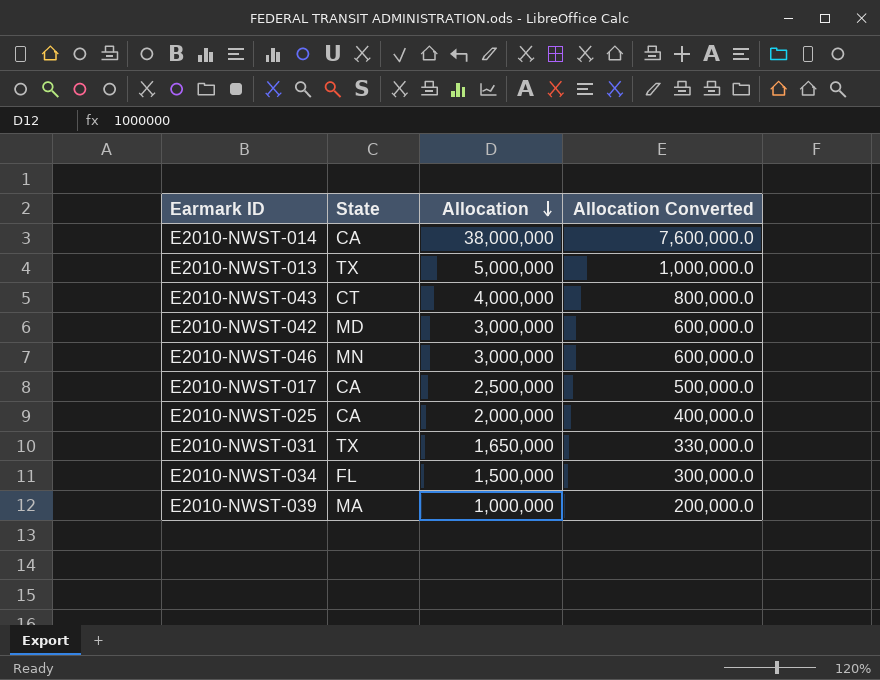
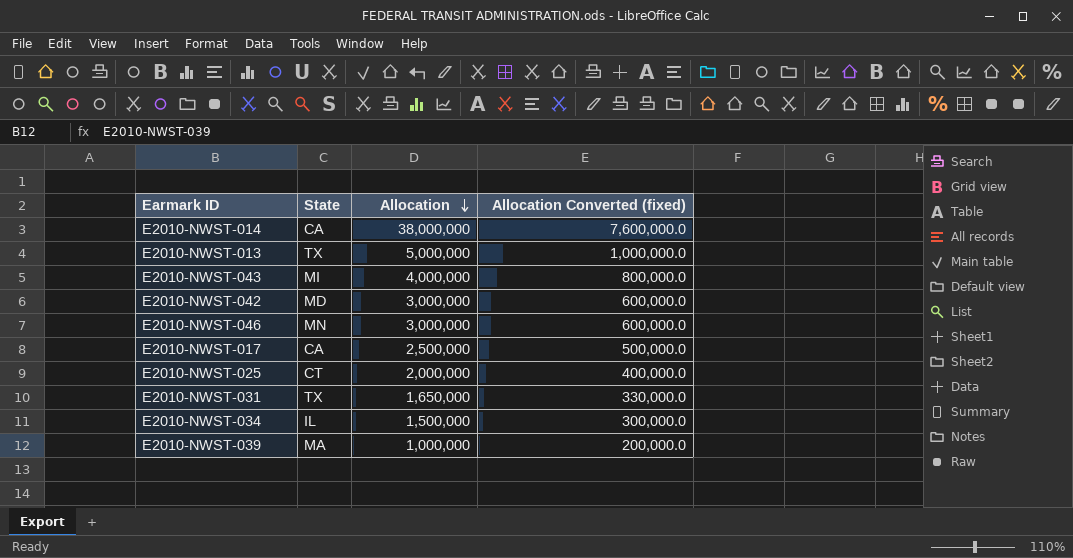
column name: Allocation Converted -> Allocation Converted (fixed)
E2010-NWST-043 | State: CT -> MI
E2010-NWST-025 | State: CA -> CT
E2010-NWST-034 | State: FL -> IL

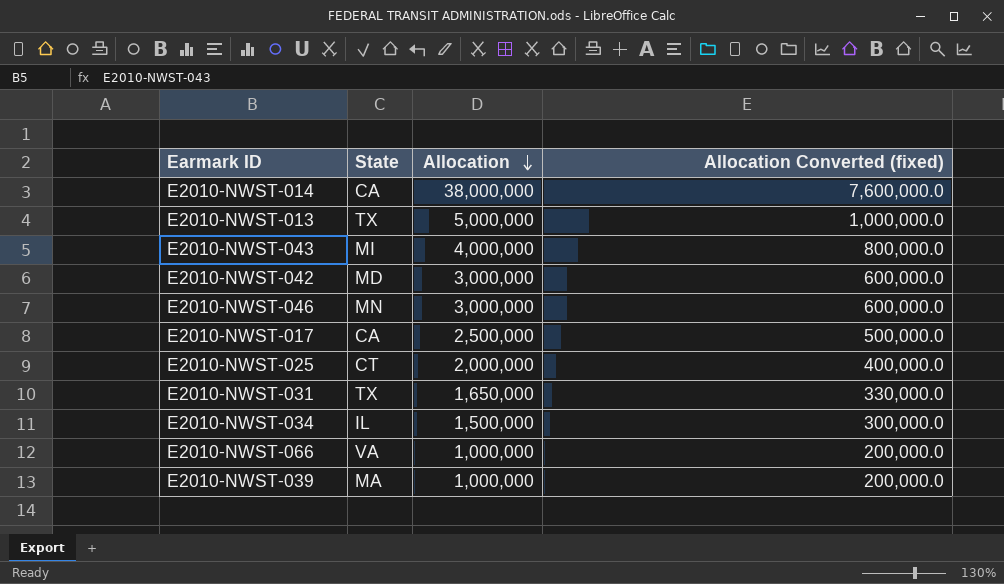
row E2010-NWST-066: none -> VA | 1,000,000 | 200,000.0

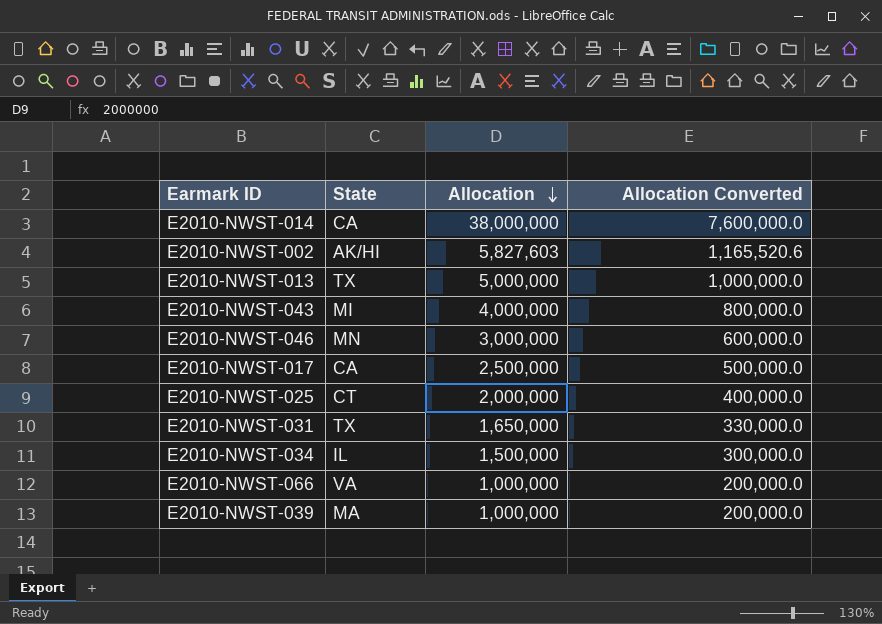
column name: Allocation Converted (fixed) -> Allocation Converted
row E2010-NWST-042: MD | 3,000,000 | 600,000.0 -> none
row E2010-NWST-002: none -> AK/HI | 5,827,603 | 1,165,520.6

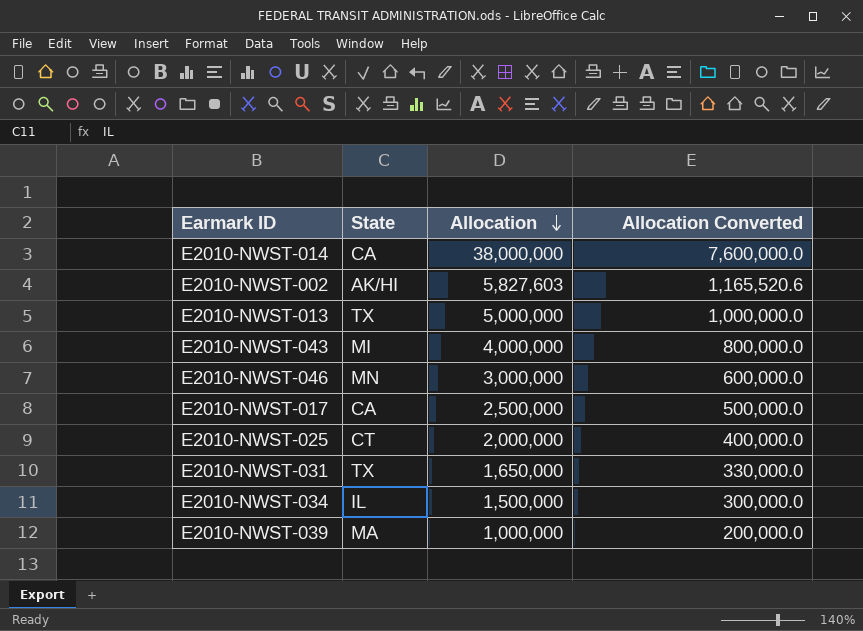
row E2010-NWST-066: VA | 1,000,000 | 200,000.0 -> none

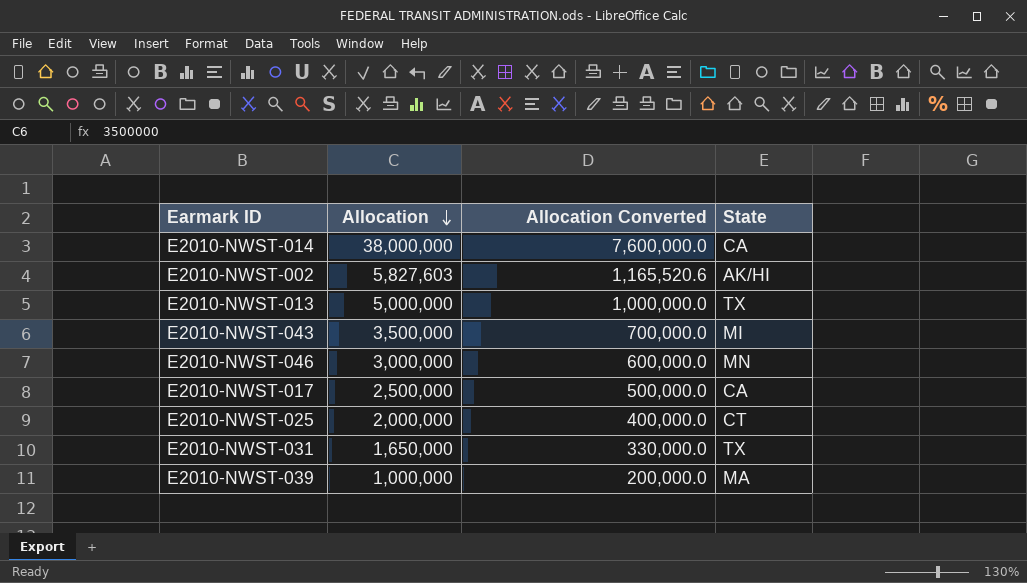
column State | position: 2 -> 4
row E2010-NWST-034: IL | 1,500,000 | 300,000.0 -> none
E2010-NWST-043 | Allocation: 4,000,000 -> 3,500,000
E2010-NWST-043 | Allocation Converted: 800,000.0 -> 700,000.0

